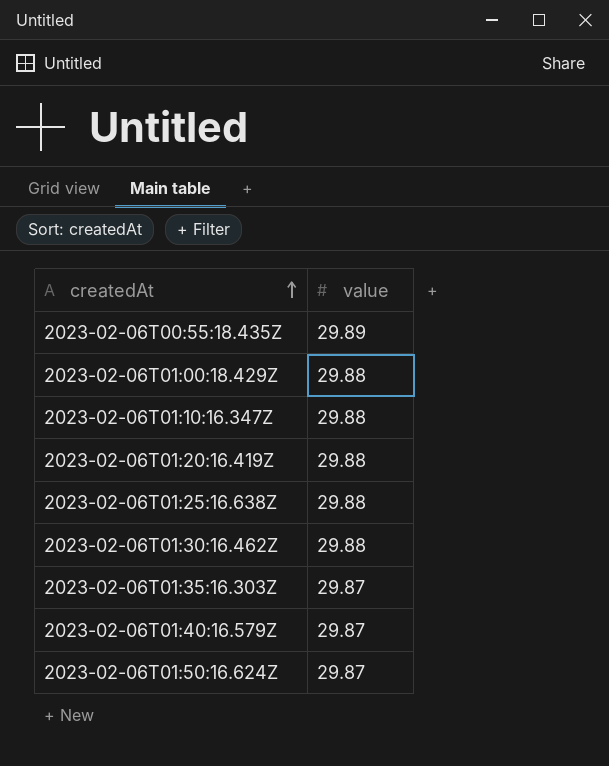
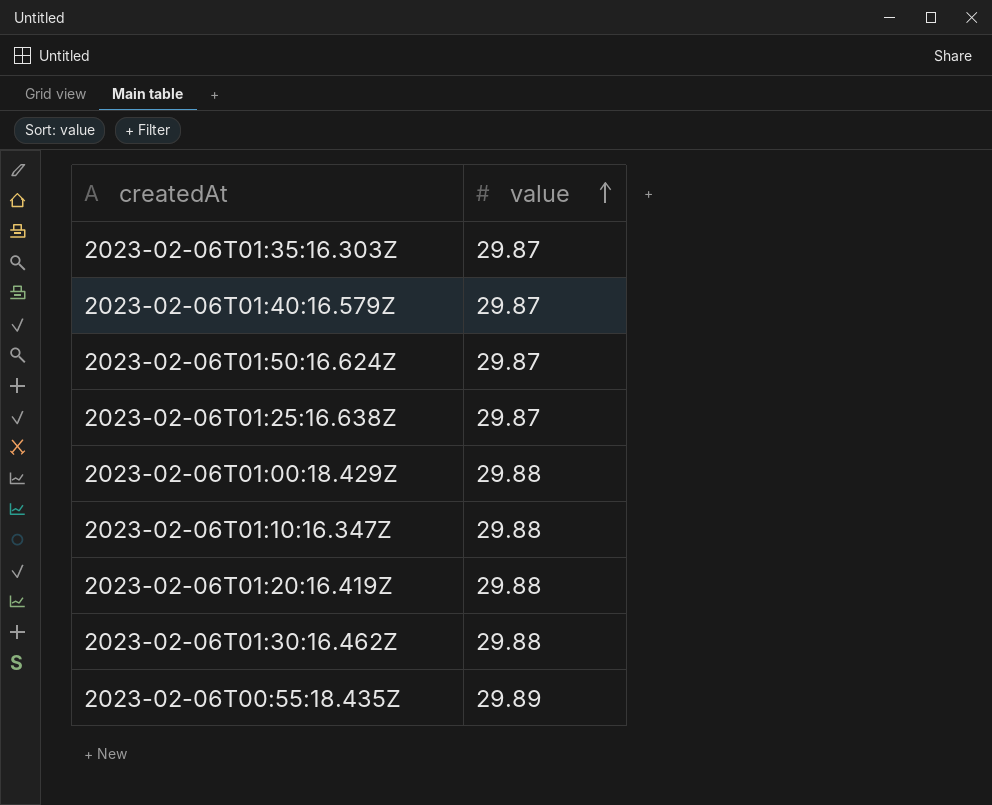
row order: createdAt ascending -> value ascending
2023-02-06T01:25:16.638Z | value: 29.88 -> 29.87

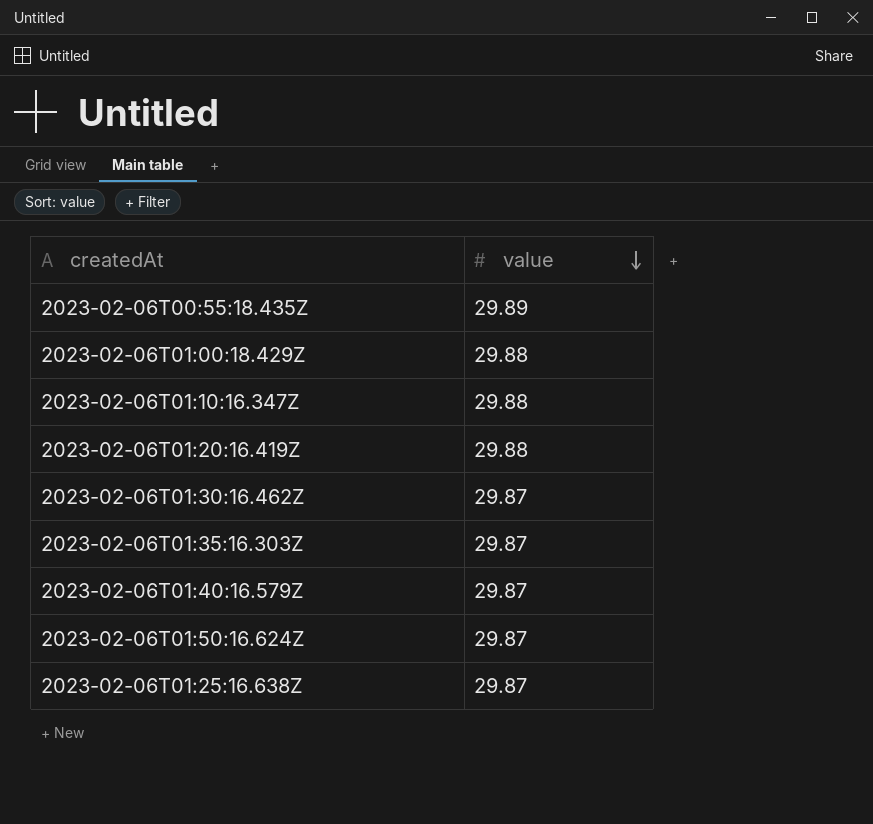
row order: value ascending -> value descending
2023-02-06T01:30:16.462Z | value: 29.88 -> 29.87

